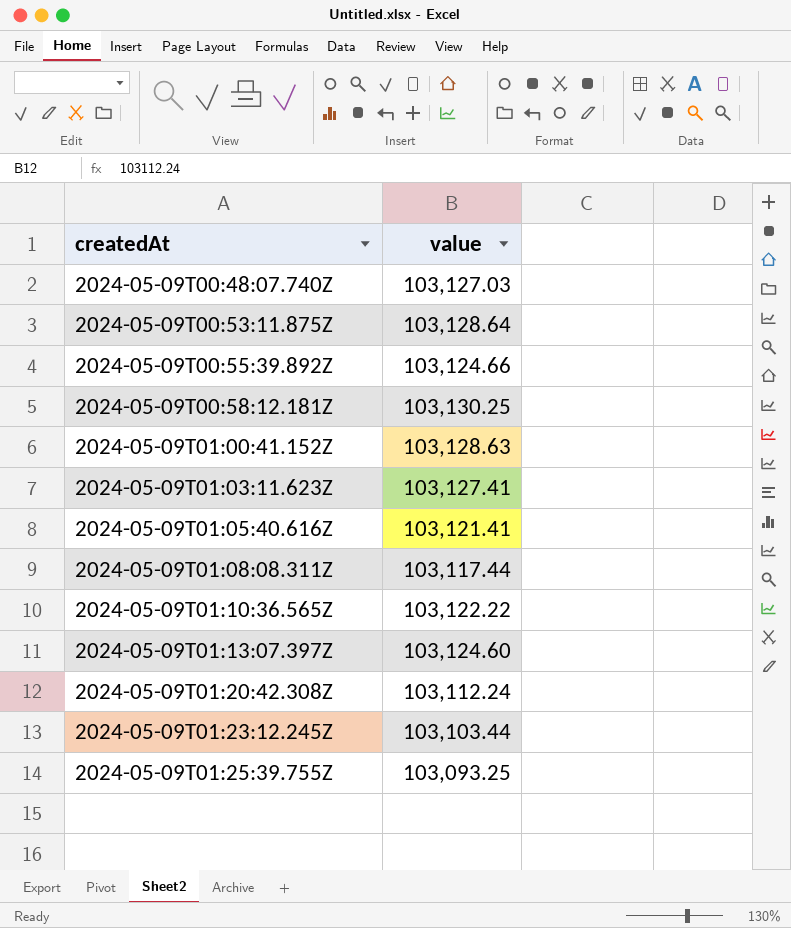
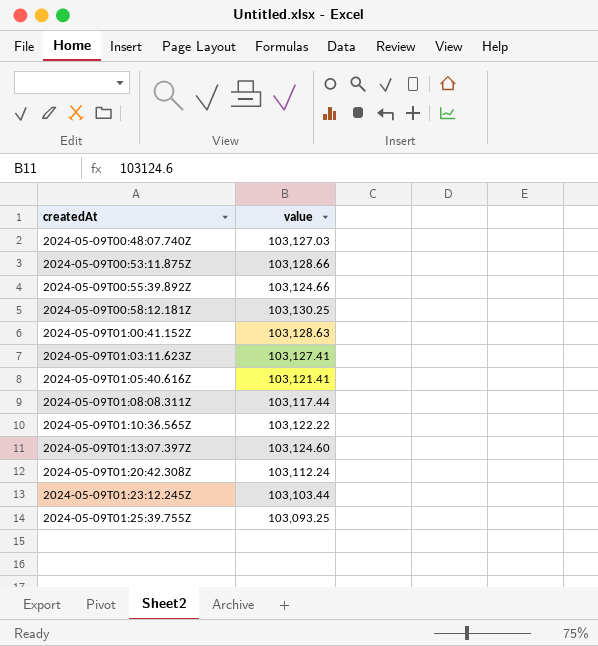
2024-05-09T00:53:11.875Z | value: 103,128.64 -> 103,128.66

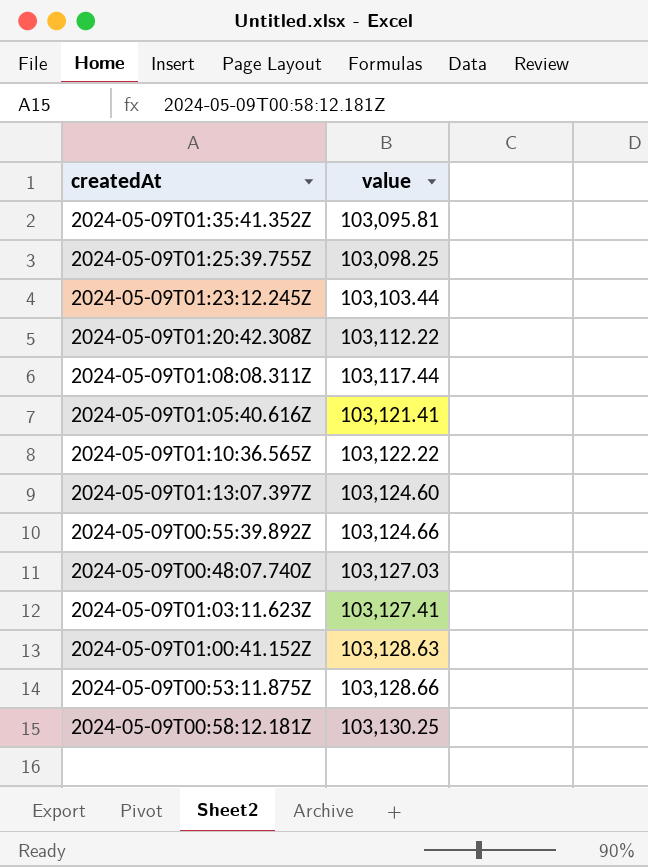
row order: createdAt ascending -> value ascending
row 2024-05-09T01:35:41.352Z: none -> 103,095.81
2024-05-09T01:25:39.755Z | value: 103,093.25 -> 103,098.25
2024-05-09T01:20:42.308Z | value: 103,112.24 -> 103,112.22

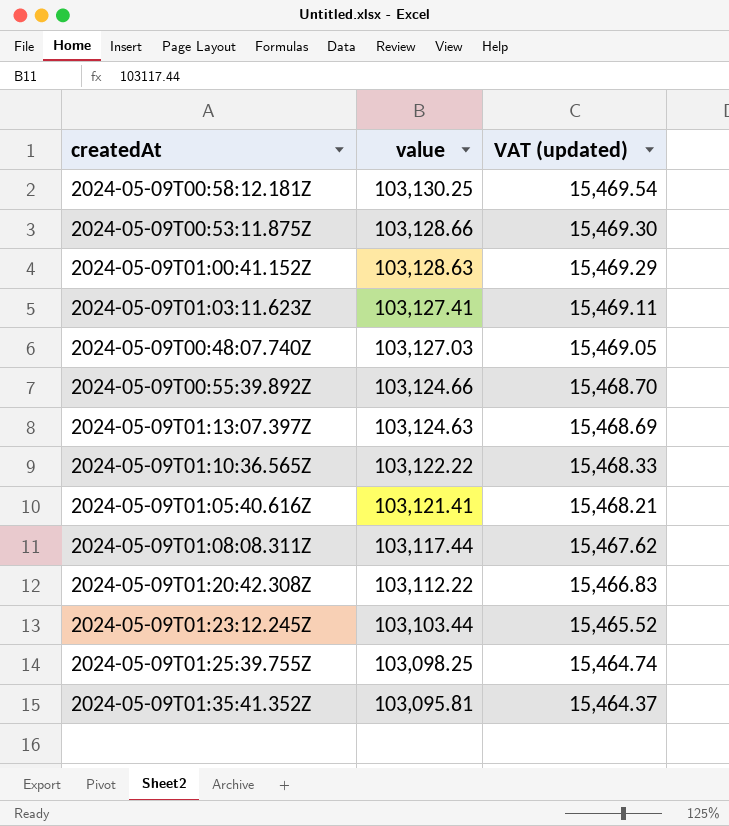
row order: value ascending -> value descending
column VAT (updated) | formula: none -> [value] * 0.15
2024-05-09T01:13:07.397Z | value: 103,124.60 -> 103,124.63

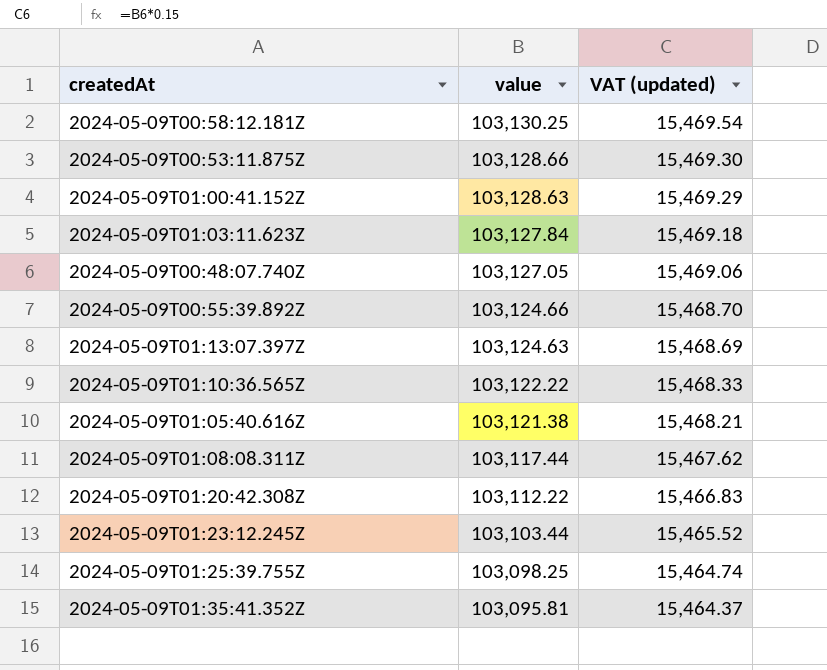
2024-05-09T01:03:11.623Z | value: 103,127.41 -> 103,127.84
2024-05-09T01:03:11.623Z | VAT (updated): 15,469.11 -> 15,469.18
2024-05-09T00:48:07.740Z | value: 103,127.03 -> 103,127.05
2024-05-09T00:48:07.740Z | VAT (updated): 15,469.05 -> 15,469.06
2024-05-09T01:05:40.616Z | value: 103,121.41 -> 103,121.38

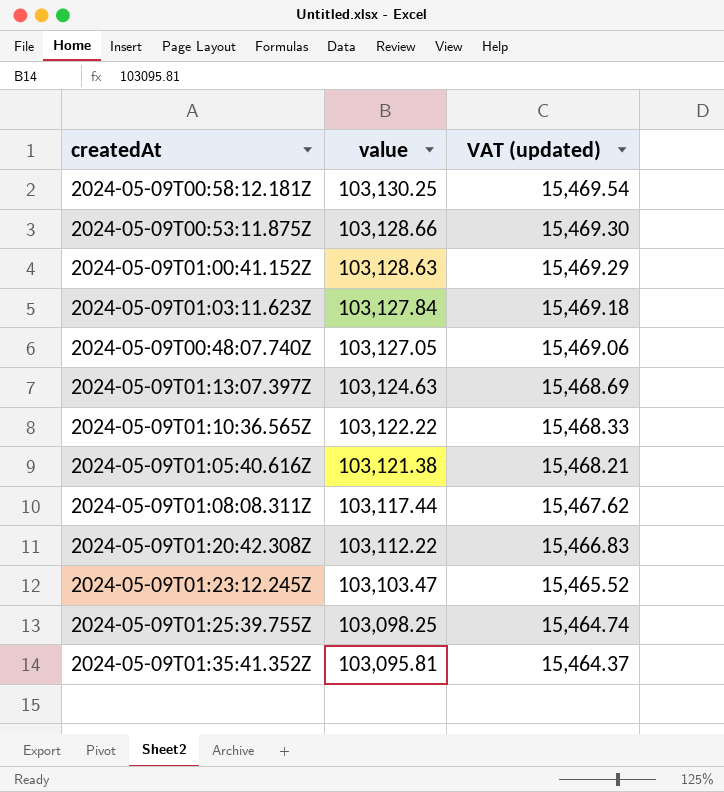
row 2024-05-09T00:55:39.892Z: 103,124.66 | 15,468.70 -> none
2024-05-09T01:23:12.245Z | value: 103,103.44 -> 103,103.47

